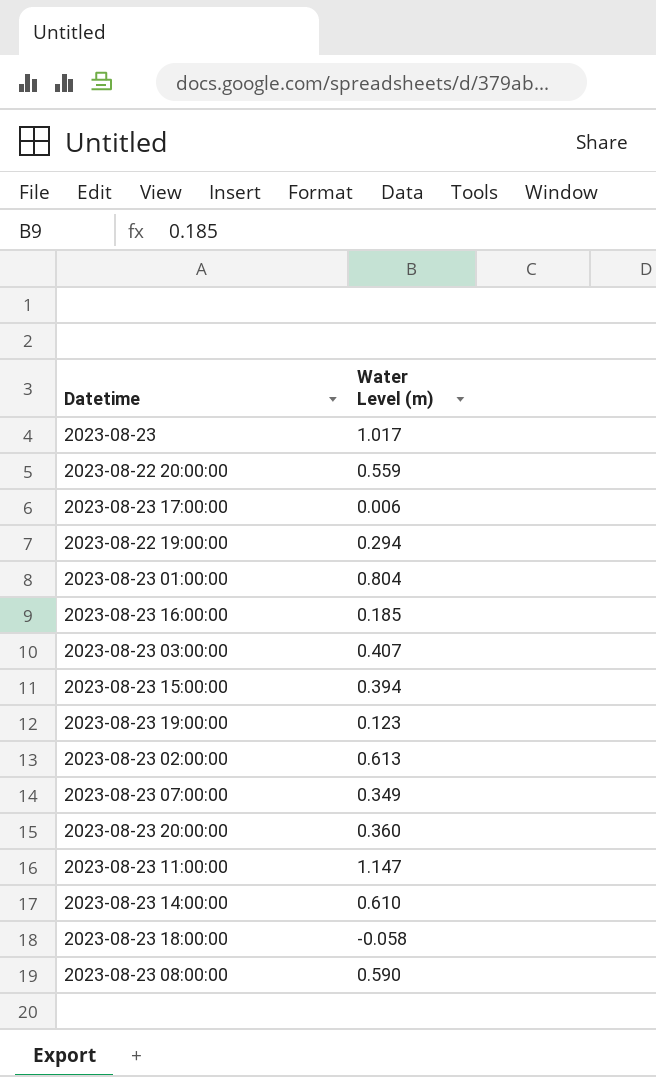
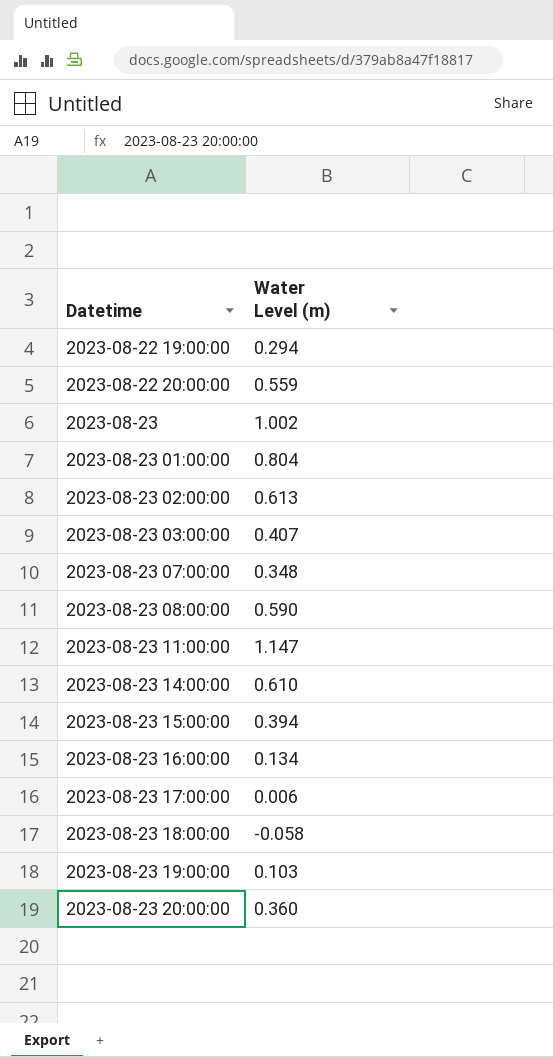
row order: none -> Datetime ascending
2023-08-23 | Water Level (m): 1.017 -> 1.002
2023-08-23 07:00:00 | Water Level (m): 0.349 -> 0.348
2023-08-23 16:00:00 | Water Level (m): 0.185 -> 0.134
2023-08-23 19:00:00 | Water Level (m): 0.123 -> 0.103

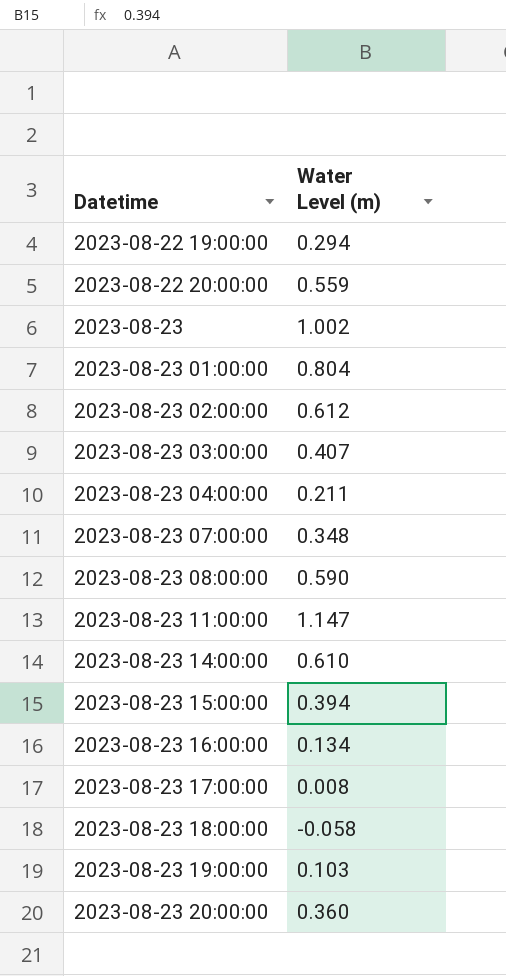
2023-08-23 02:00:00 | Water Level (m): 0.613 -> 0.612
row 2023-08-23 04:00:00: none -> 0.211
2023-08-23 17:00:00 | Water Level (m): 0.006 -> 0.008

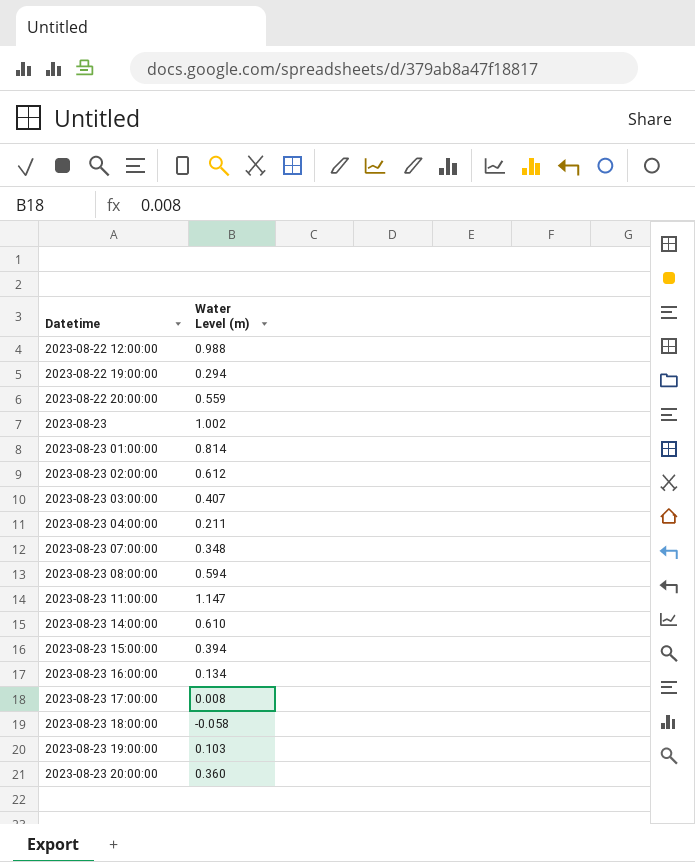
row 2023-08-22 12:00:00: none -> 0.988
2023-08-23 01:00:00 | Water Level (m): 0.804 -> 0.814
2023-08-23 08:00:00 | Water Level (m): 0.590 -> 0.594

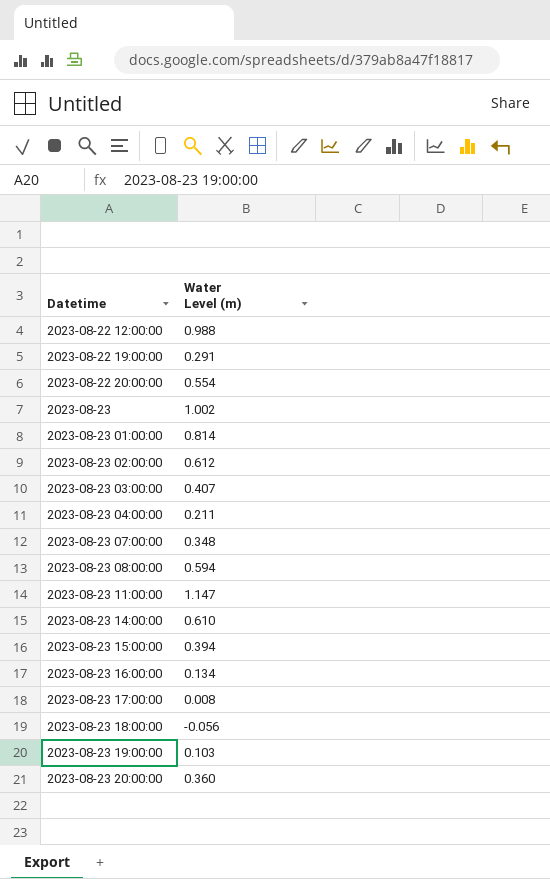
2023-08-22 19:00:00 | Water Level (m): 0.294 -> 0.291
2023-08-22 20:00:00 | Water Level (m): 0.559 -> 0.554
2023-08-23 18:00:00 | Water Level (m): -0.058 -> -0.056

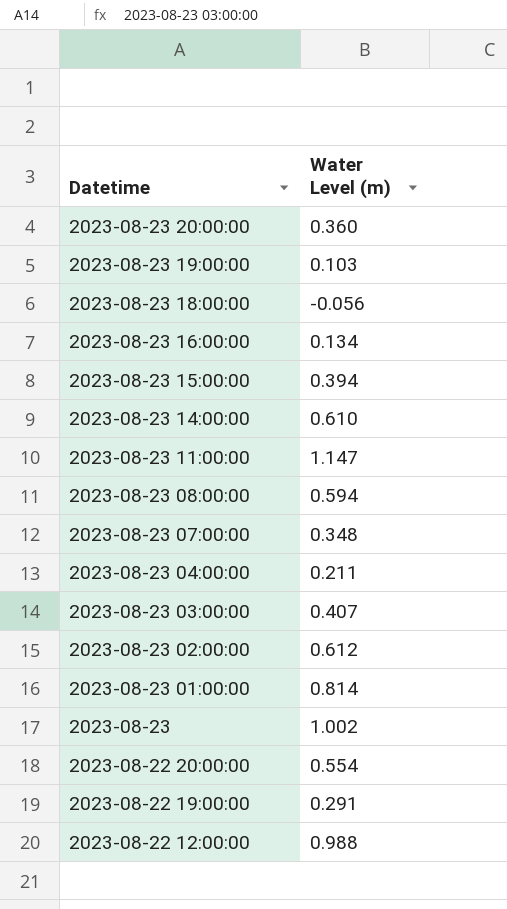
row order: Datetime ascending -> Datetime descending
row 2023-08-23 17:00:00: 0.008 -> none

